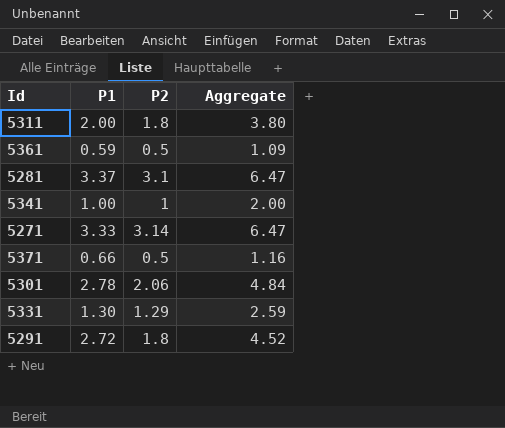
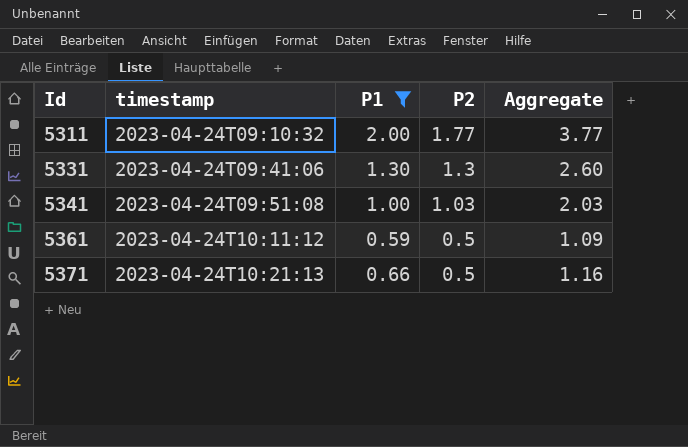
filter: none -> P1 <= 2.00
row order: none -> Id ascending
column timestamp | position: none -> 2
5311 | P2: 1.8 -> 1.77
5311 | Aggregate: 3.80 -> 3.77
5331 | P2: 1.29 -> 1.3
5331 | Aggregate: 2.59 -> 2.60
5341 | P2: 1 -> 1.03
5341 | Aggregate: 2.00 -> 2.03

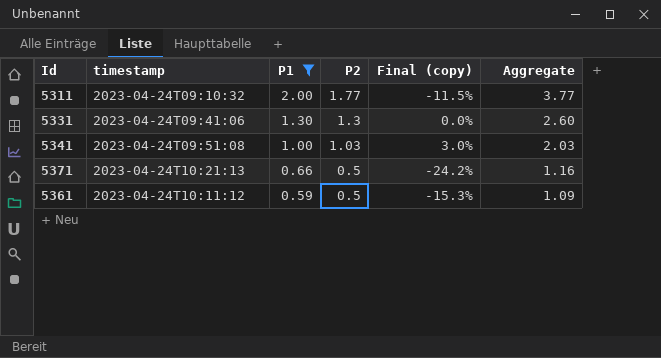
row order: Id ascending -> P1 descending
column Final (copy) | formula: none -> ([P2] - [P1]) / [P1]

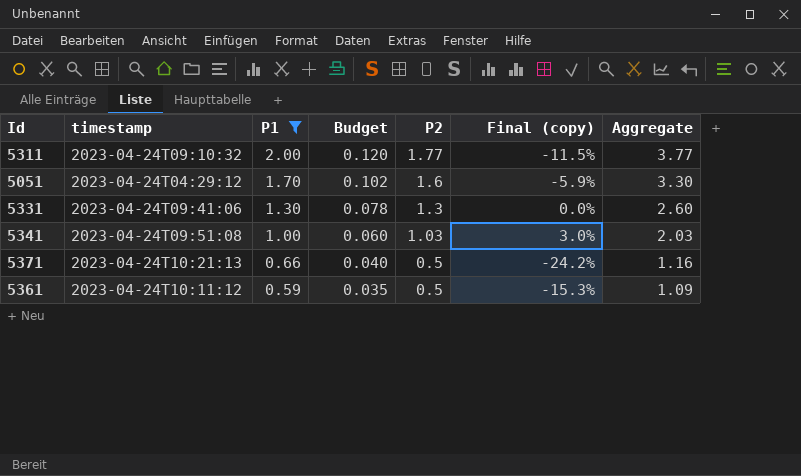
column Budget | formula: none -> [P1] * 0.06
row 5051: none -> 2023-04-24T04:29:12 | 1.70 | 0.102 | 1.6 | -5.9% | 3.30

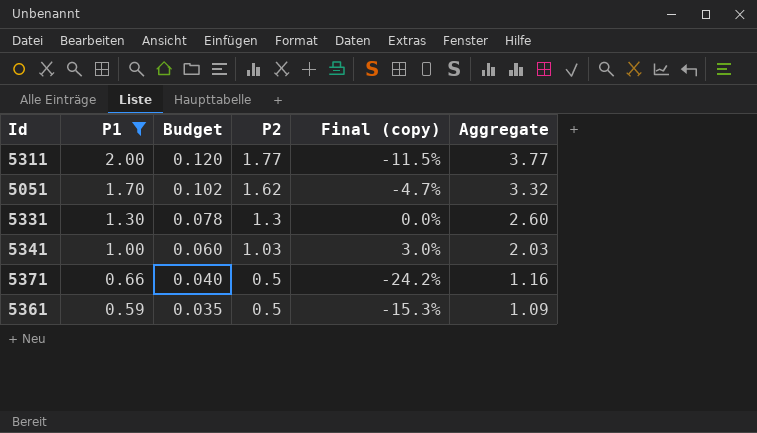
column timestamp | position: 2 -> none
5051 | P2: 1.6 -> 1.62
5051 | Final (copy): -5.9% -> -4.7%
5051 | Aggregate: 3.30 -> 3.32

